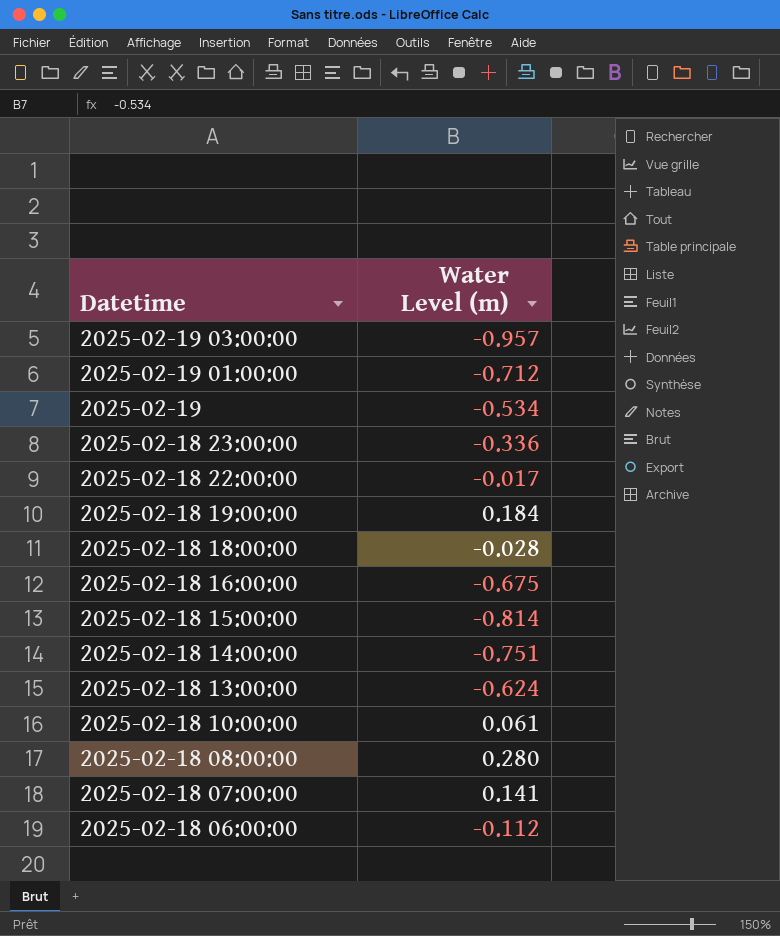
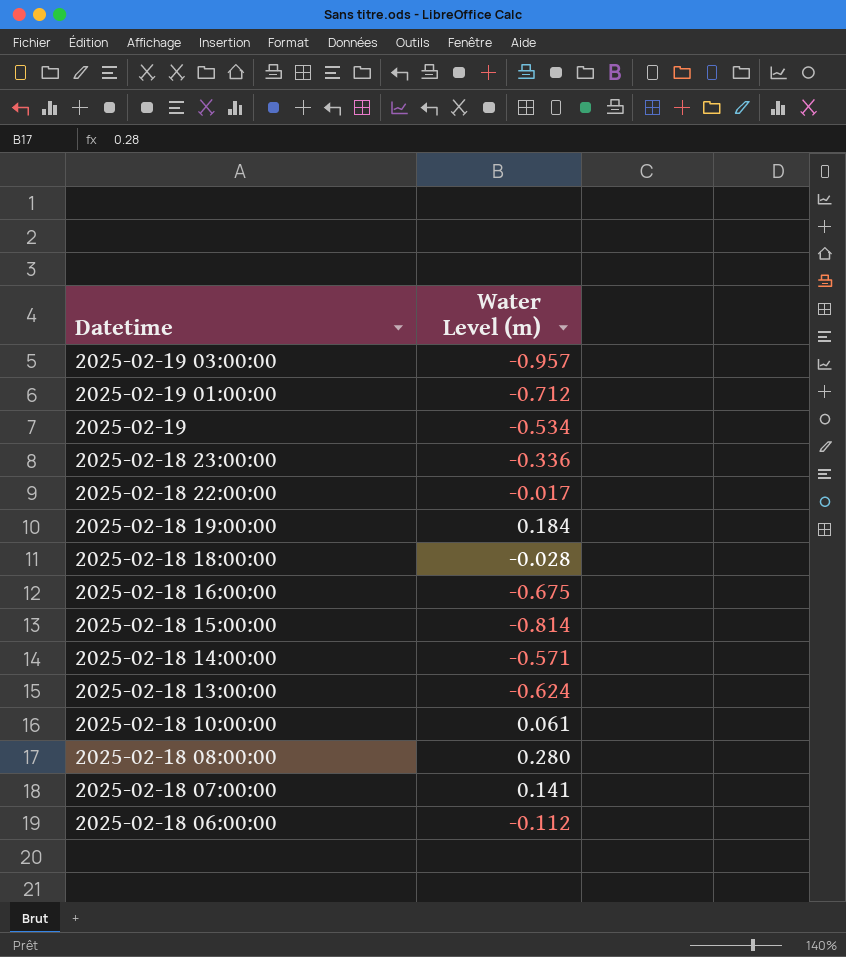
2025-02-18 14:00:00 | Water Level (m): -0.751 -> -0.571

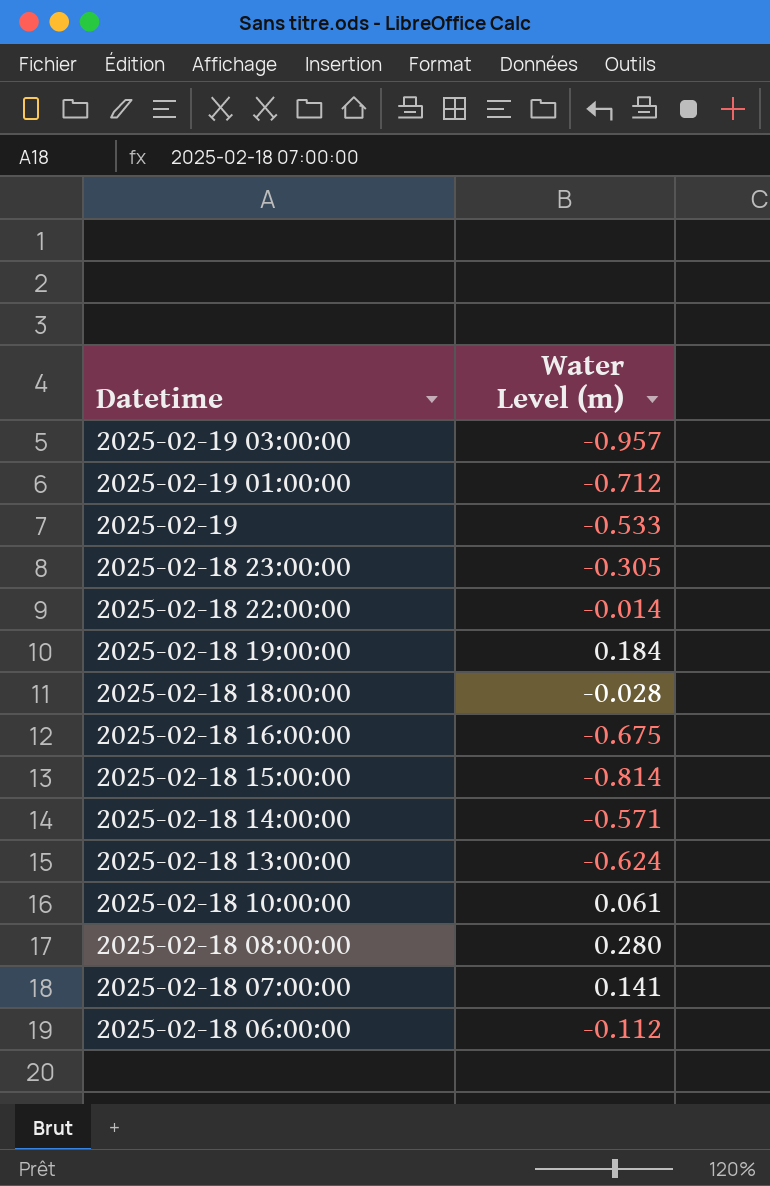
2025-02-19 | Water Level (m): -0.534 -> -0.533
2025-02-18 23:00:00 | Water Level (m): -0.336 -> -0.305
2025-02-18 22:00:00 | Water Level (m): -0.017 -> -0.014

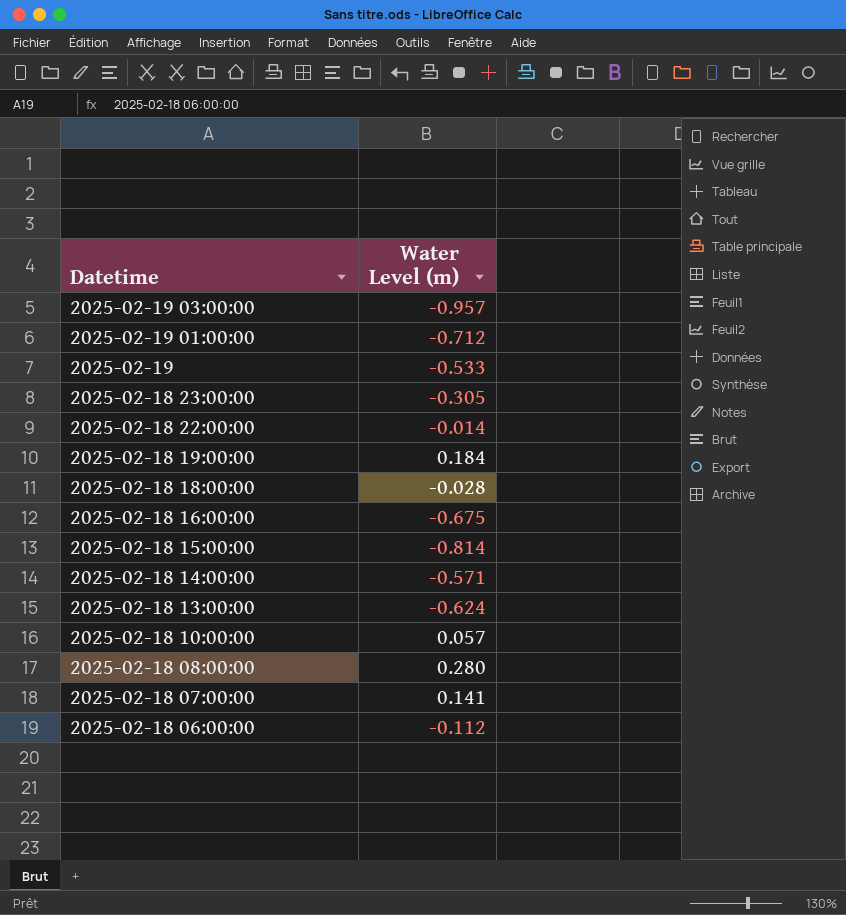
2025-02-18 10:00:00 | Water Level (m): 0.061 -> 0.057

